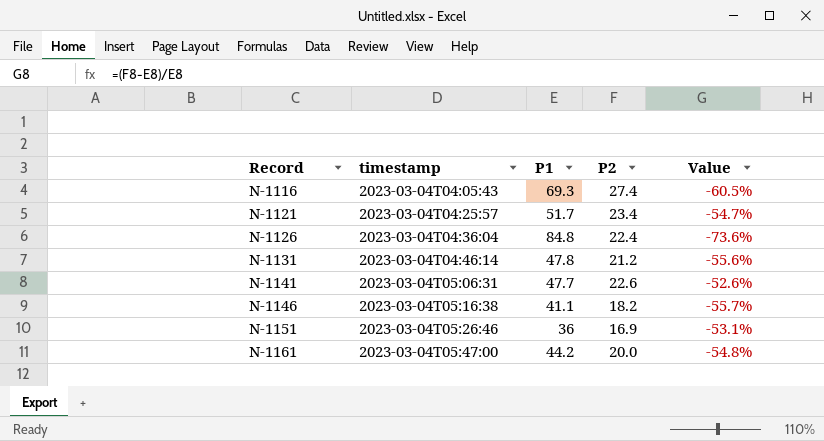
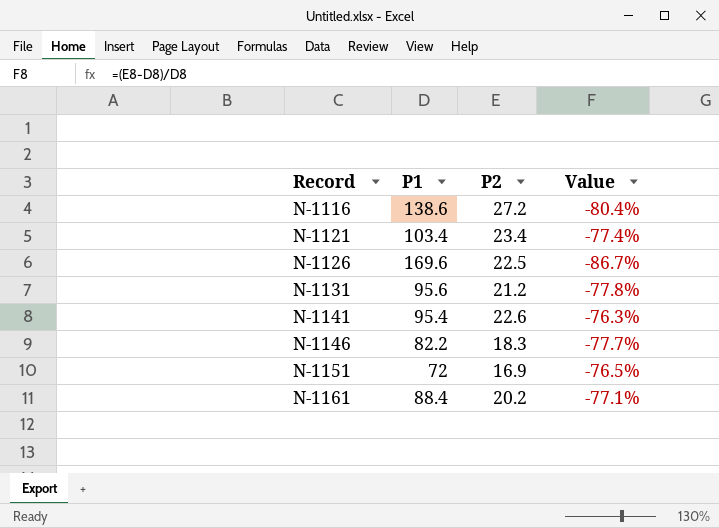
column timestamp | position: 2 -> none
N-1116 | P1: 69.3 -> 138.6
N-1116 | P2: 27.4 -> 27.2
N-1116 | Value: -60.5% -> -80.4%
N-1121 | P1: 51.7 -> 103.4
N-1121 | Value: -54.7% -> -77.4%
N-1126 | P1: 84.8 -> 169.6
N-1126 | P2: 22.4 -> 22.5
N-1126 | Value: -73.6% -> -86.7%
N-1131 | P1: 47.8 -> 95.6
N-1131 | Value: -55.6% -> -77.8%
N-1141 | P1: 47.7 -> 95.4
N-1141 | Value: -52.6% -> -76.3%
N-1146 | P1: 41.1 -> 82.2
N-1146 | P2: 18.2 -> 18.3
N-1146 | Value: -55.7% -> -77.7%
N-1151 | P1: 36 -> 72
N-1151 | Value: -53.1% -> -76.5%
N-1161 | P1: 44.2 -> 88.4
N-1161 | P2: 20.0 -> 20.2
N-1161 | Value: -54.8% -> -77.1%

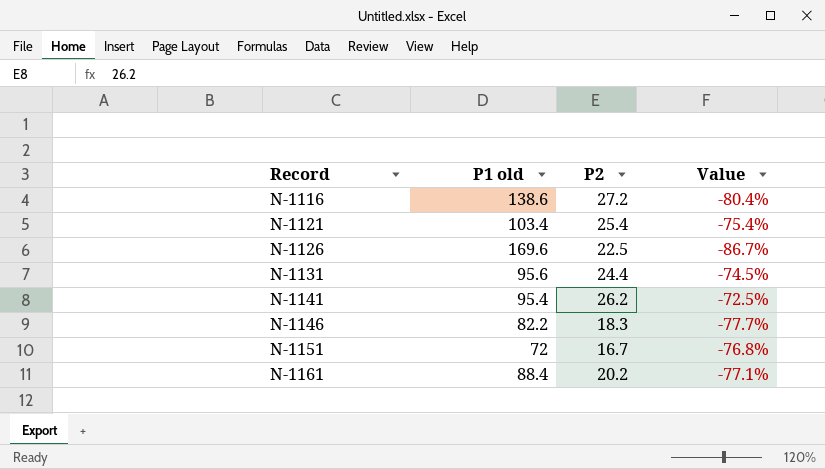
column name: P1 -> P1 old
N-1121 | P2: 23.4 -> 25.4
N-1121 | Value: -77.4% -> -75.4%
N-1131 | P2: 21.2 -> 24.4
N-1131 | Value: -77.8% -> -74.5%
N-1141 | P2: 22.6 -> 26.2
N-1141 | Value: -76.3% -> -72.5%
N-1151 | P2: 16.9 -> 16.7
N-1151 | Value: -76.5% -> -76.8%

